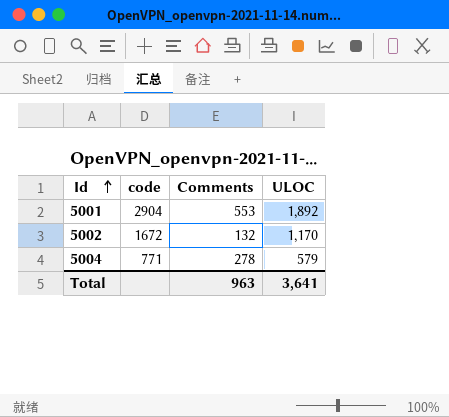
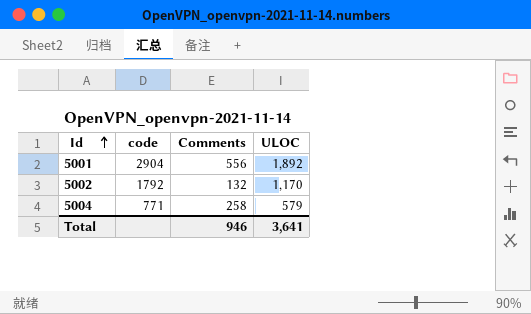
5001 | Comments: 553 -> 556
5002 | code: 1672 -> 1792
5004 | Comments: 278 -> 258
Total | Comments: 963 -> 946

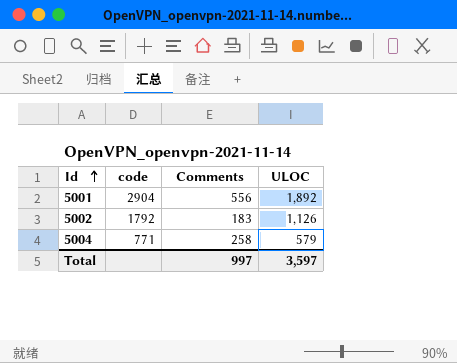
5002 | Comments: 132 -> 183
5002 | ULOC: 1,170 -> 1,126
Total | Comments: 946 -> 997
Total | ULOC: 3,641 -> 3,597

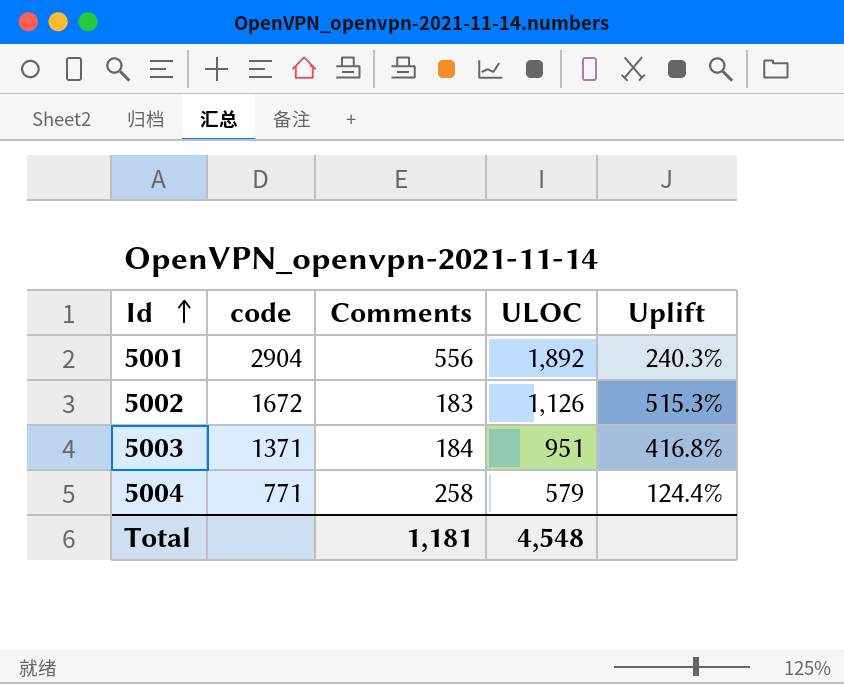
column Uplift | formula: none -> ([ULOC] - [Comments]) / [Comments]
5002 | code: 1792 -> 1672
row 5003: none -> 1371 | 184 | 951 | 416.8%
Total | Comments: 997 -> 1,181
Total | ULOC: 3,597 -> 4,548

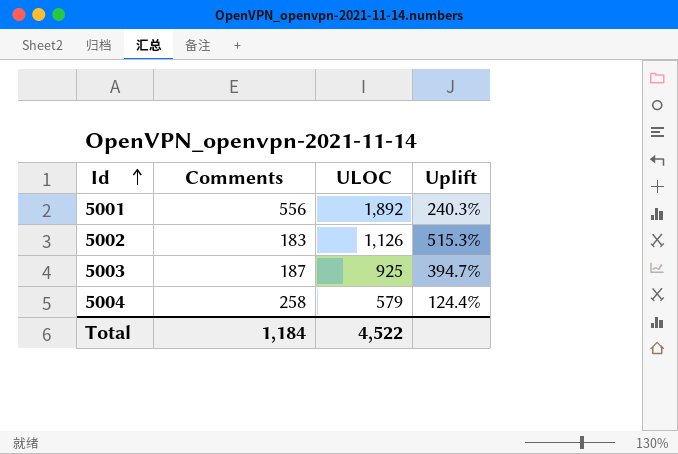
column code | position: 2 -> none
5003 | Comments: 184 -> 187
5003 | ULOC: 951 -> 925
5003 | Uplift: 416.8% -> 394.7%
Total | Comments: 1,181 -> 1,184
Total | ULOC: 4,548 -> 4,522

